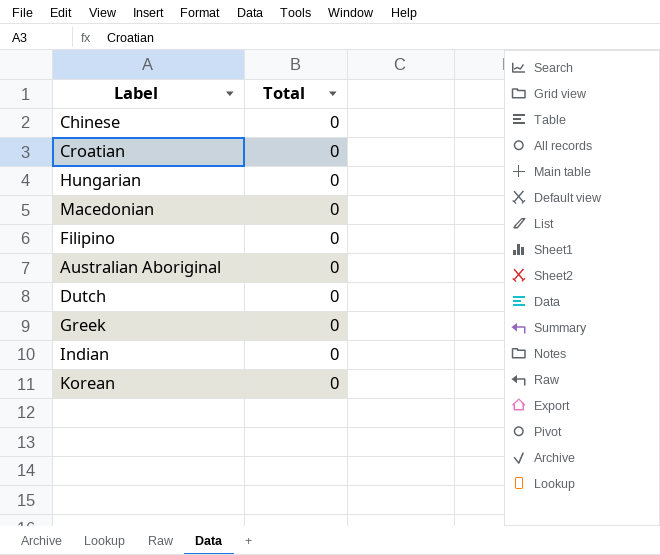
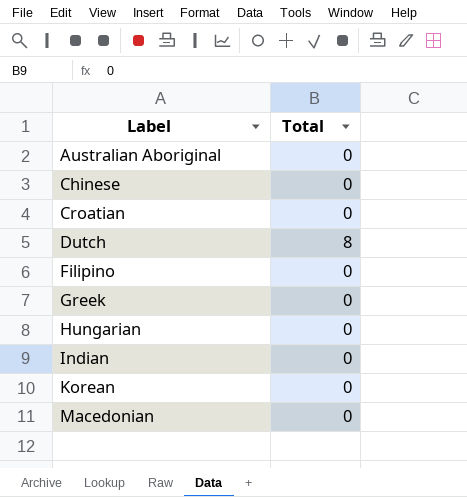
row order: none -> Label ascending
Dutch | Total: 0 -> 8

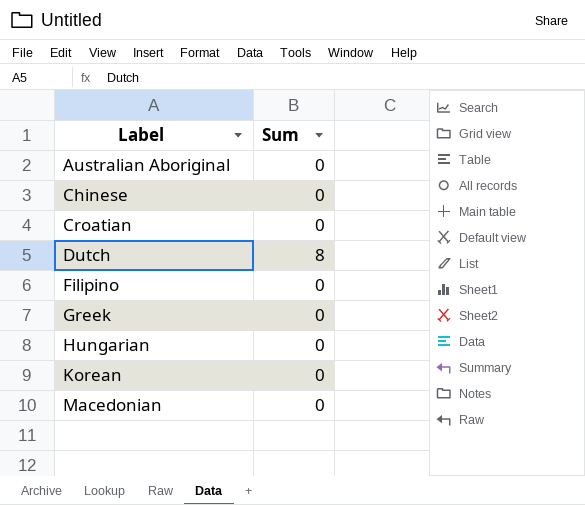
column name: Total -> Sum
row Indian: 0 -> none

